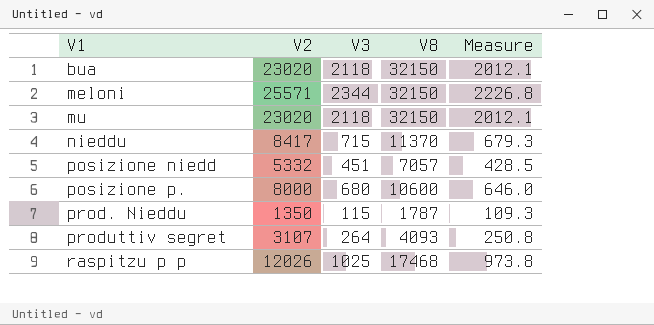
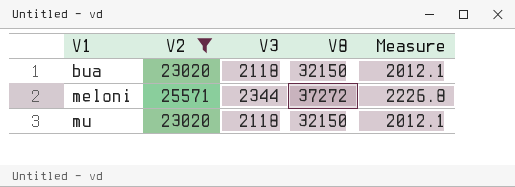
filter: none -> V2 >= 23020
meloni | V8: 32150 -> 37272

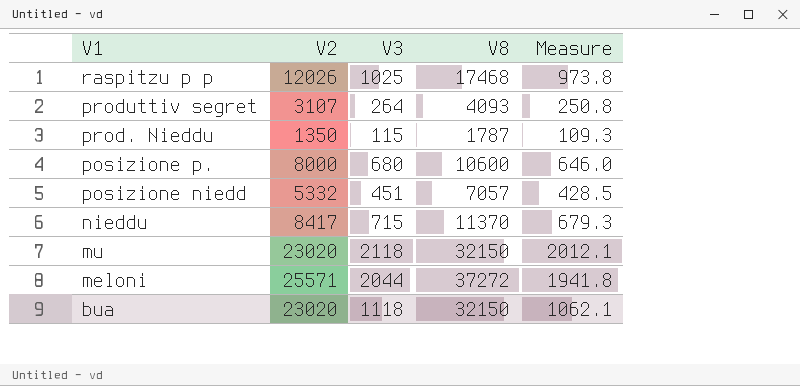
filter: V2 >= 23020 -> none
row order: V1 ascending -> V1 descending
meloni | V3: 2344 -> 2044
meloni | Measure: 2226.8 -> 1941.8
bua | V3: 2118 -> 1118
bua | Measure: 2012.1 -> 1062.1

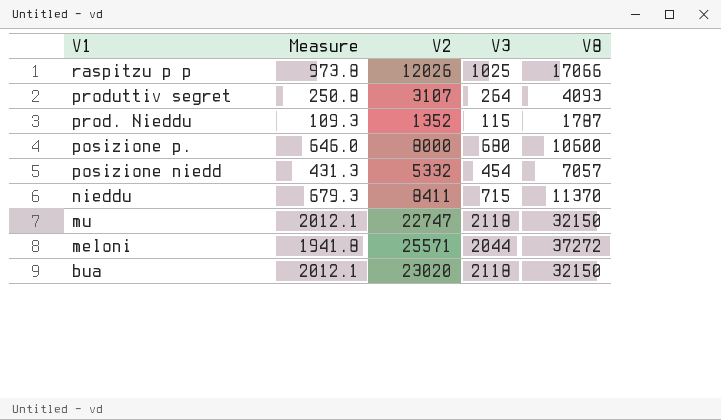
column Measure | position: 5 -> 2
raspitzu p p | V8: 17468 -> 17066
prod. Nieddu | V2: 1350 -> 1352
posizione niedd | Measure: 428.5 -> 431.3
posizione niedd | V3: 451 -> 454
nieddu | V2: 8417 -> 8411
mu | V2: 23020 -> 22747
bua | Measure: 1062.1 -> 2012.1
bua | V3: 1118 -> 2118

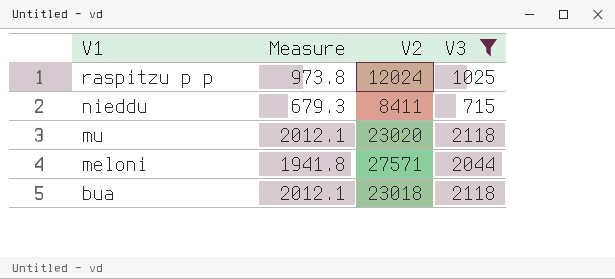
filter: none -> V3 >= 715
column V8 | position: 5 -> none
raspitzu p p | V2: 12026 -> 12024
mu | V2: 22747 -> 23020
meloni | V2: 25571 -> 27571
bua | V2: 23020 -> 23018

